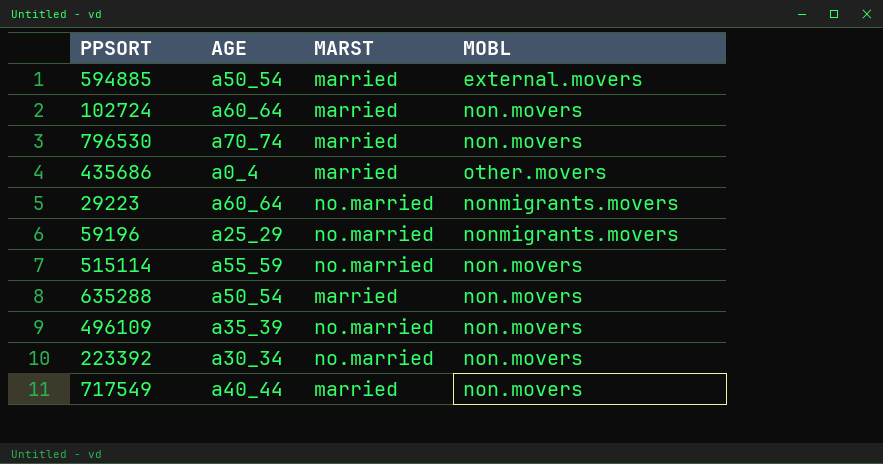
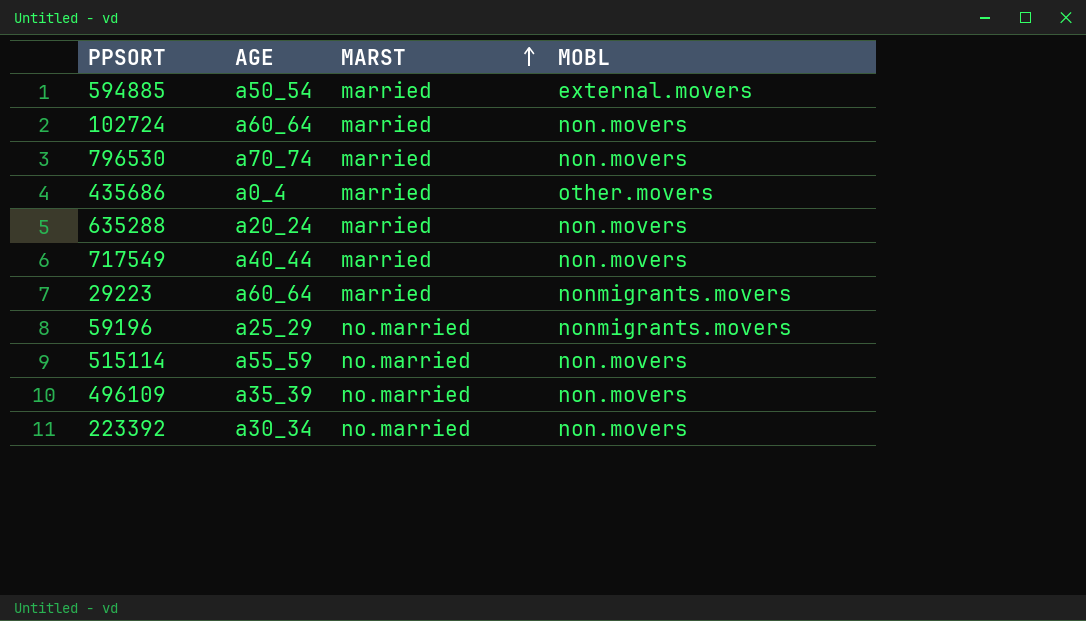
row order: none -> MARST ascending
635288 | AGE: a50_54 -> a20_24
29223 | MARST: no.married -> married

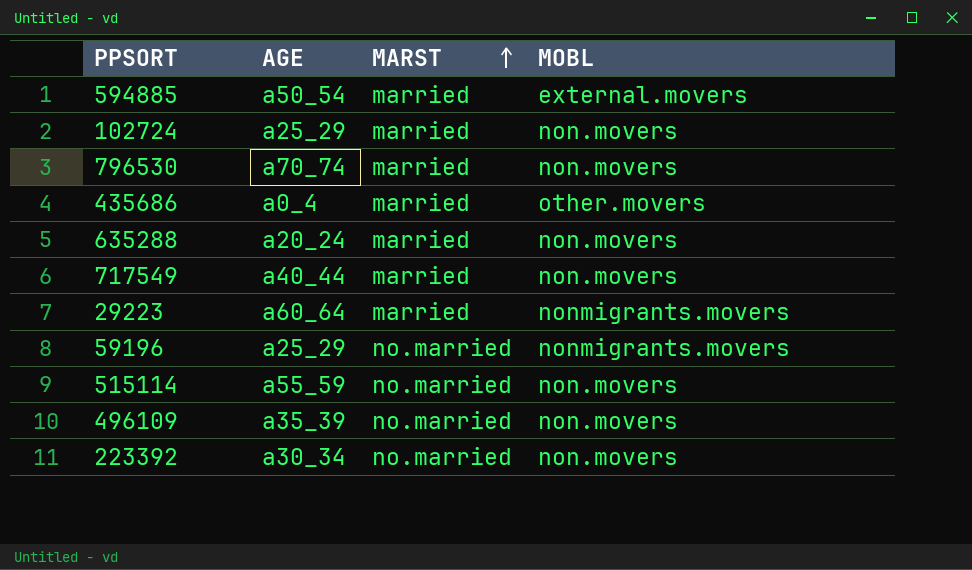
102724 | AGE: a60_64 -> a25_29

